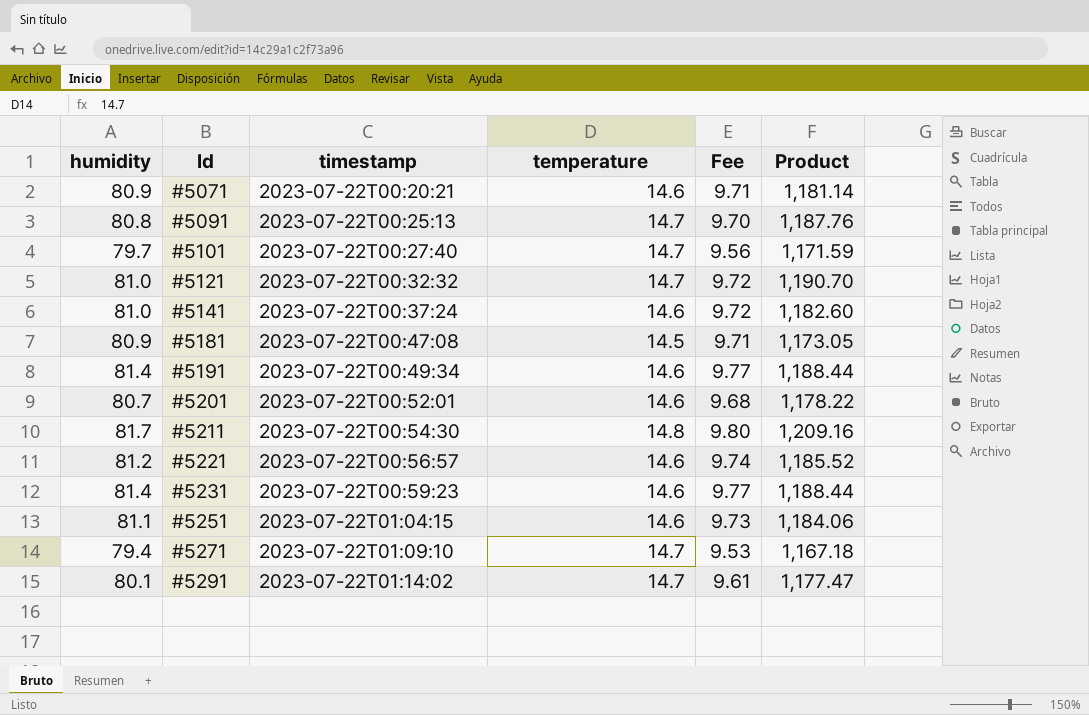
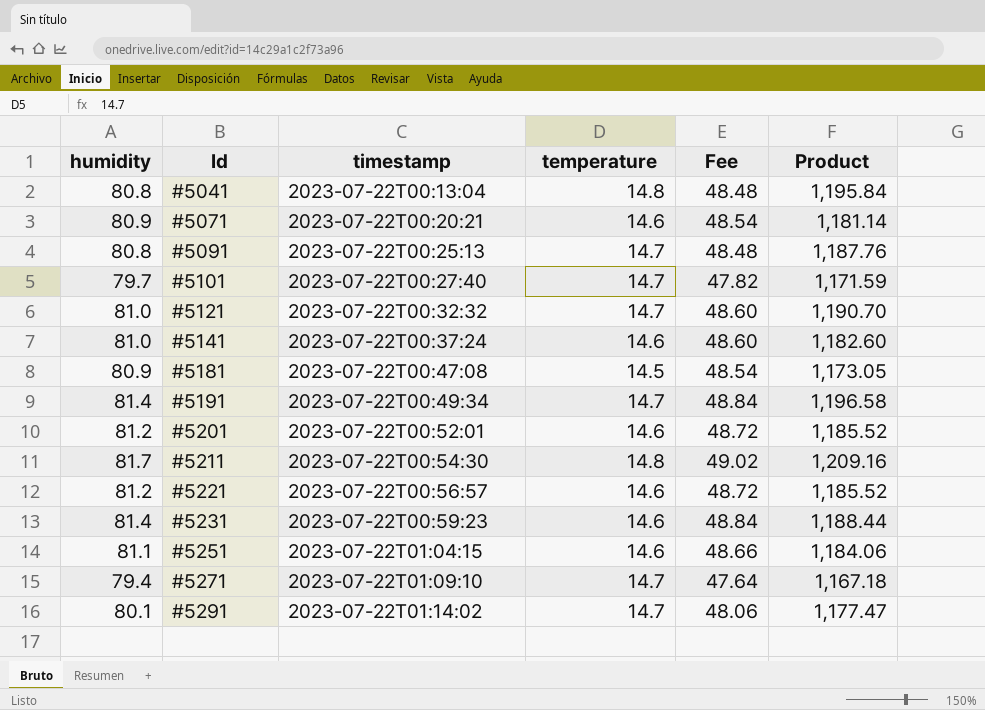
column Fee | formula: [humidity] * 0.12 -> [humidity] * 0.6
row #5041: none -> 80.8 | 2023-07-22T00:13:04 | 14.8 | 48.48 | 1,195.84
#5191 | temperature: 14.6 -> 14.7
#5191 | Product: 1,188.44 -> 1,196.58
#5201 | humidity: 80.7 -> 81.2
#5201 | Product: 1,178.22 -> 1,185.52

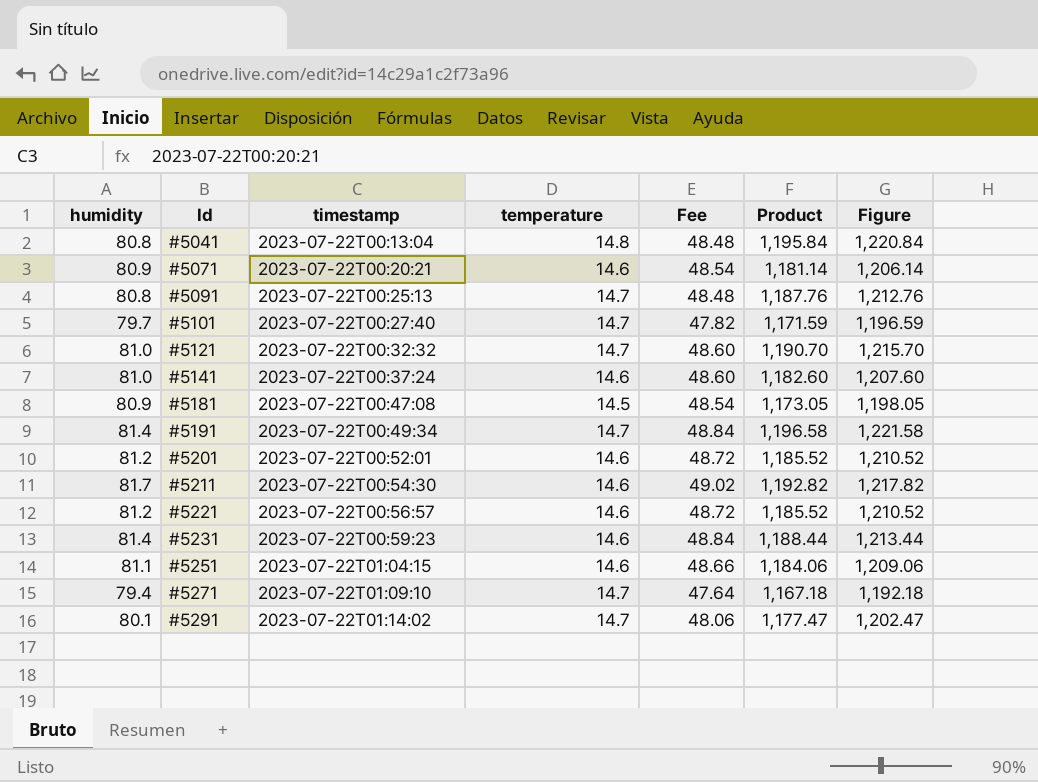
column Figure | formula: none -> [Product] + 25
#5211 | temperature: 14.8 -> 14.6
#5211 | Product: 1,209.16 -> 1,192.82

